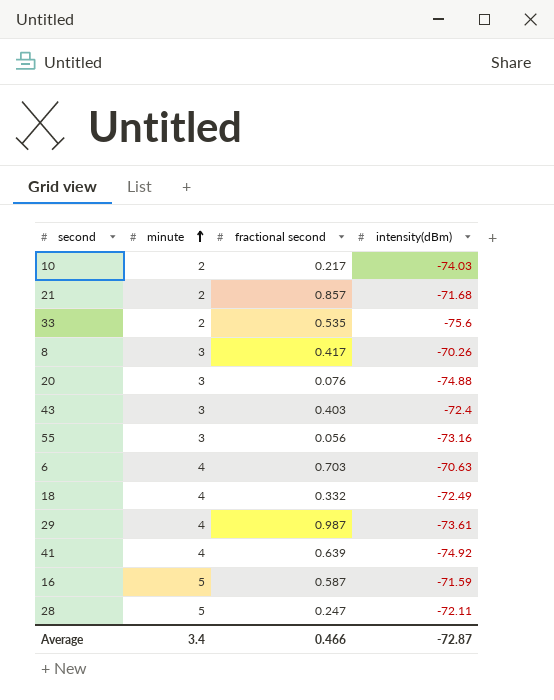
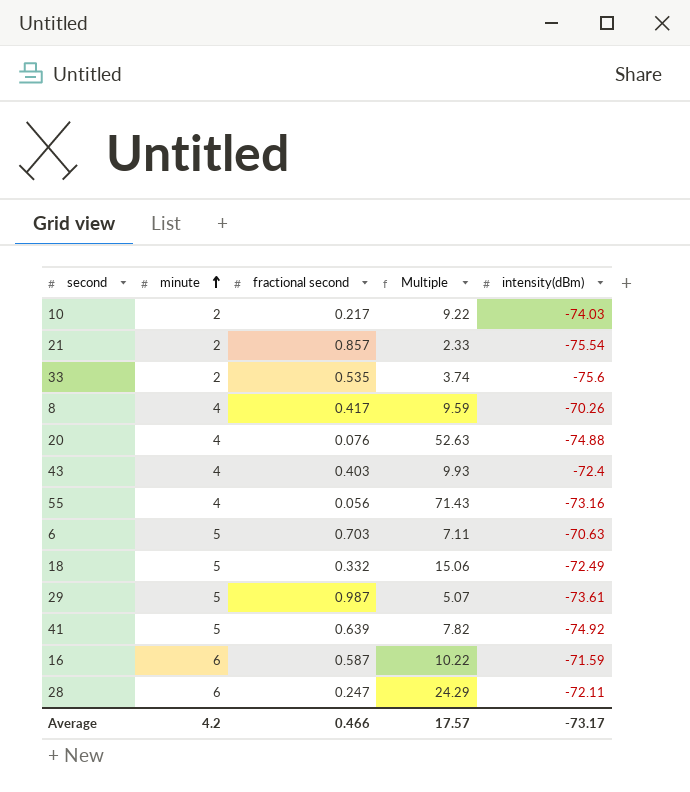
column Multiple | formula: none -> [minute] / [fractional second]
21 | intensity(dBm): -71.68 -> -75.54
8 | minute: 3 -> 4
20 | minute: 3 -> 4
43 | minute: 3 -> 4
55 | minute: 3 -> 4
6 | minute: 4 -> 5
18 | minute: 4 -> 5
29 | minute: 4 -> 5
41 | minute: 4 -> 5
16 | minute: 5 -> 6
28 | minute: 5 -> 6
Average | minute: 3.4 -> 4.2
Average | intensity(dBm): -72.87 -> -73.17

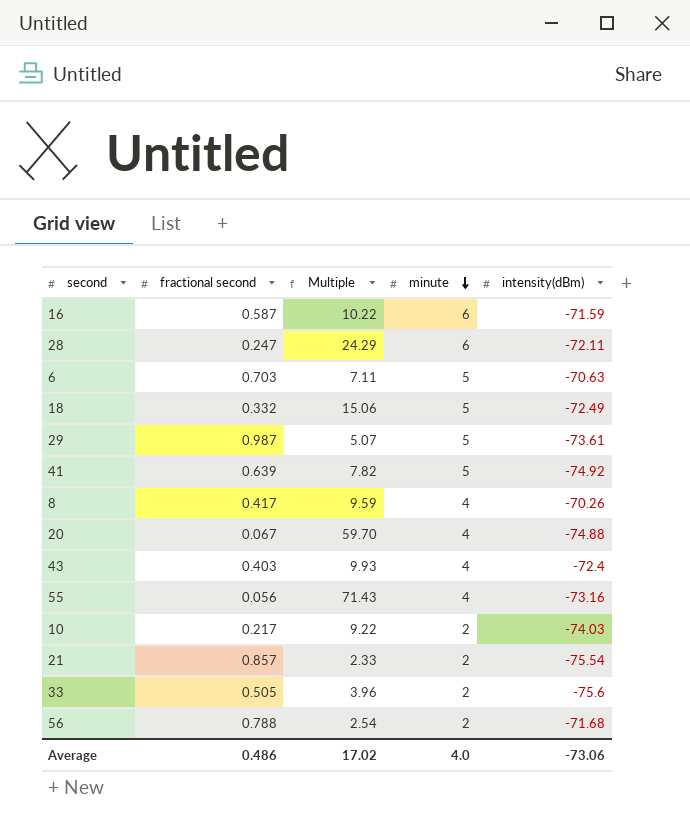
row order: minute ascending -> minute descending
column minute | position: 2 -> 4
20 | fractional second: 0.076 -> 0.067
20 | Multiple: 52.63 -> 59.70
33 | fractional second: 0.535 -> 0.505
33 | Multiple: 3.74 -> 3.96
row 56: none -> 0.788 | 2.54 | 2 | -71.68
Average | fractional second: 0.466 -> 0.486
Average | Multiple: 17.57 -> 17.02
Average | minute: 4.2 -> 4.0
Average | intensity(dBm): -73.17 -> -73.06

